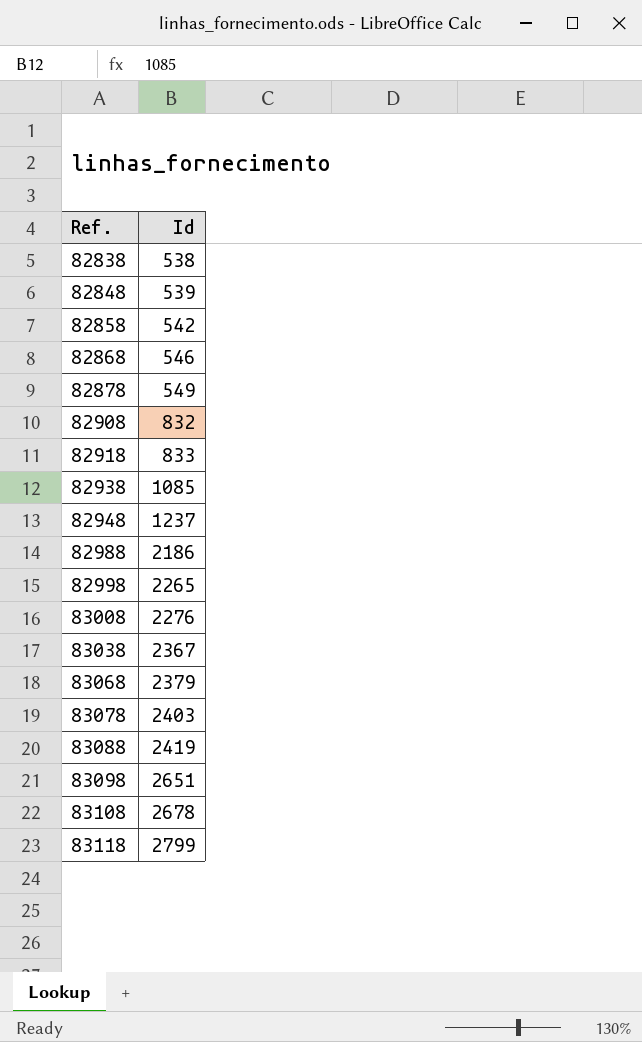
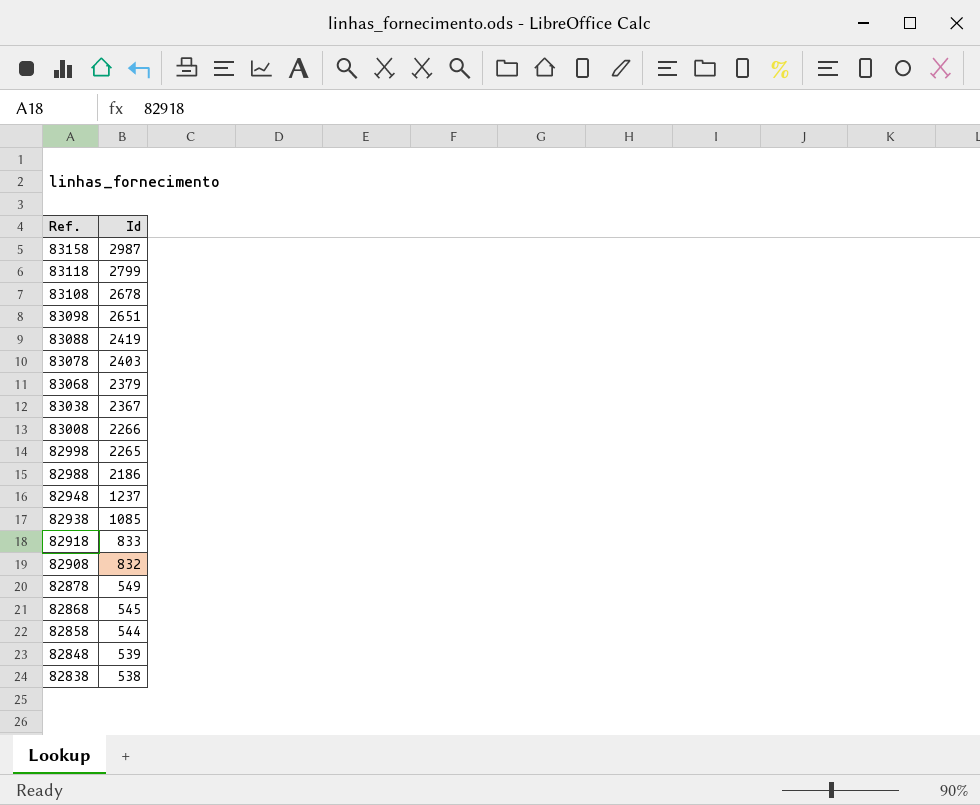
row order: Ref. ascending -> Ref. descending
row 83158: none -> 2987
83008 | Id: 2276 -> 2266
82868 | Id: 546 -> 545
82858 | Id: 542 -> 544

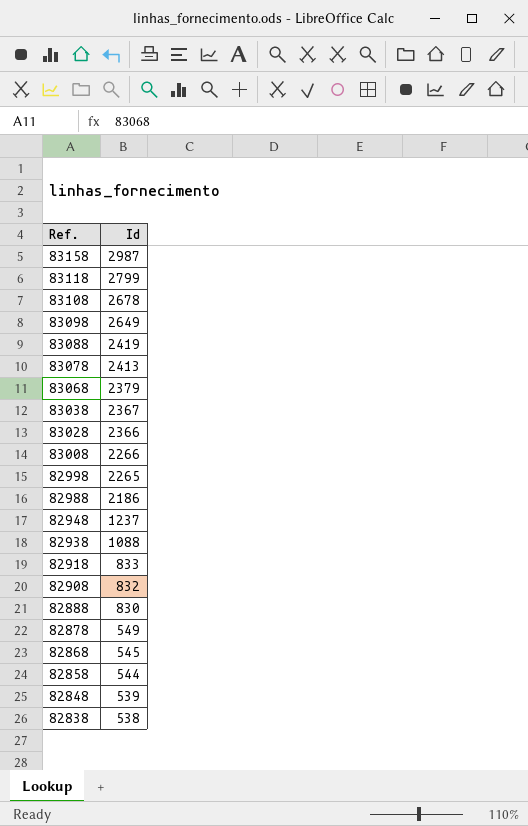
83098 | Id: 2651 -> 2649
83078 | Id: 2403 -> 2413
row 83028: none -> 2366
82938 | Id: 1085 -> 1088
row 82888: none -> 830

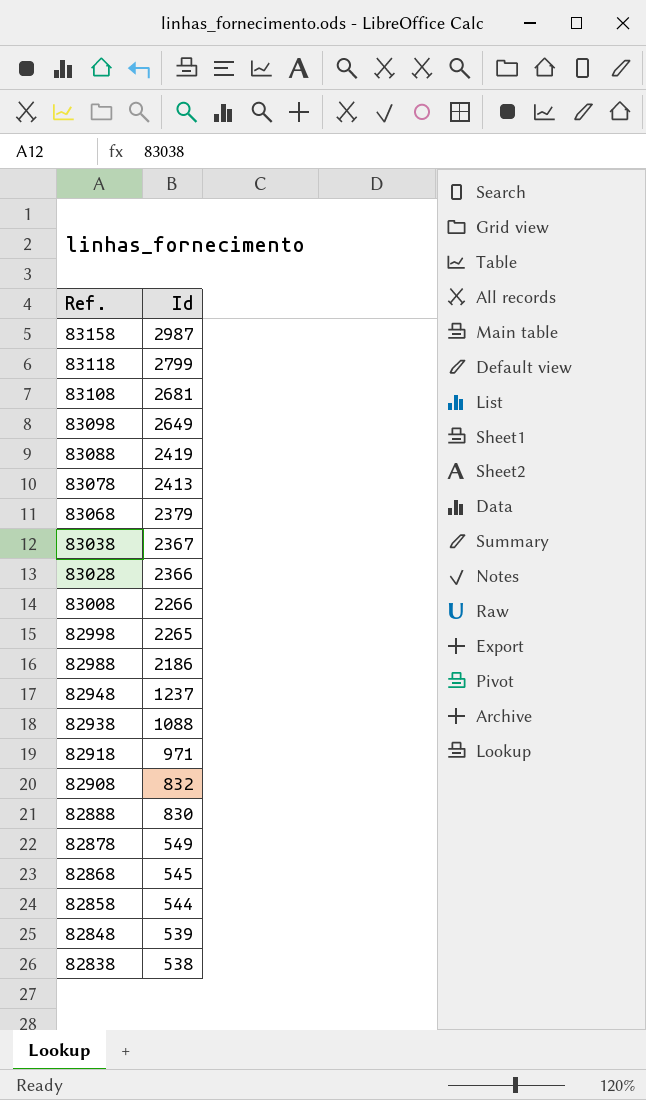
83108 | Id: 2678 -> 2681
82918 | Id: 833 -> 971

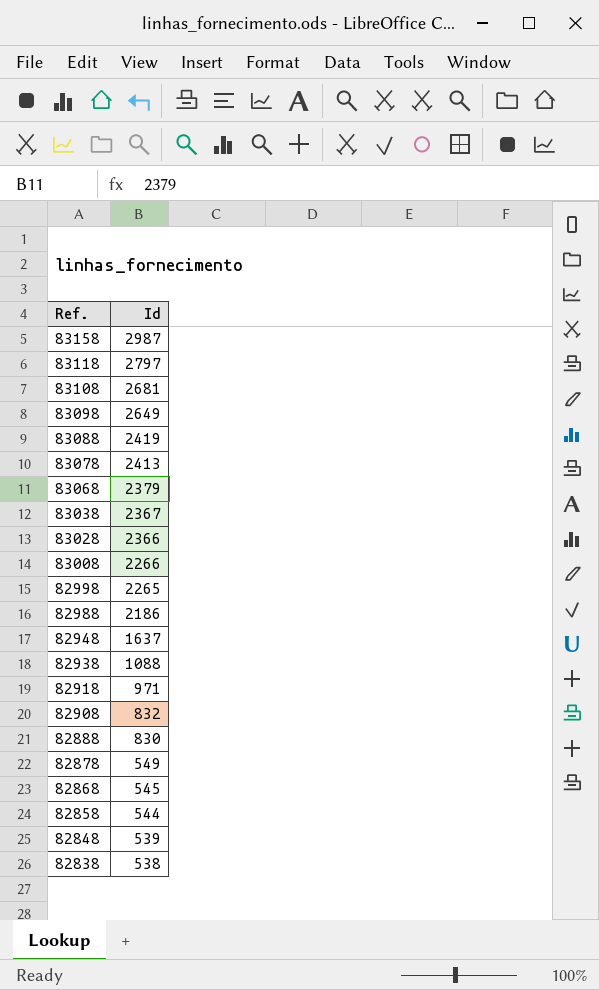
83118 | Id: 2799 -> 2797
82948 | Id: 1237 -> 1637

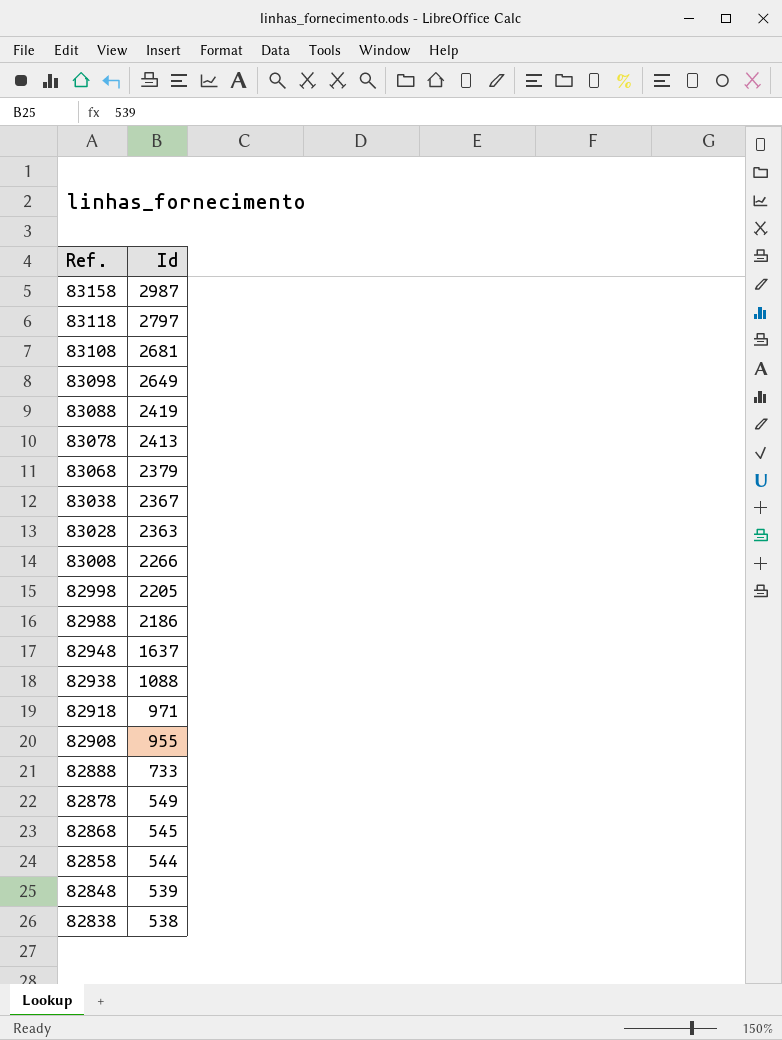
83028 | Id: 2366 -> 2363
82998 | Id: 2265 -> 2205
82908 | Id: 832 -> 955
82888 | Id: 830 -> 733

